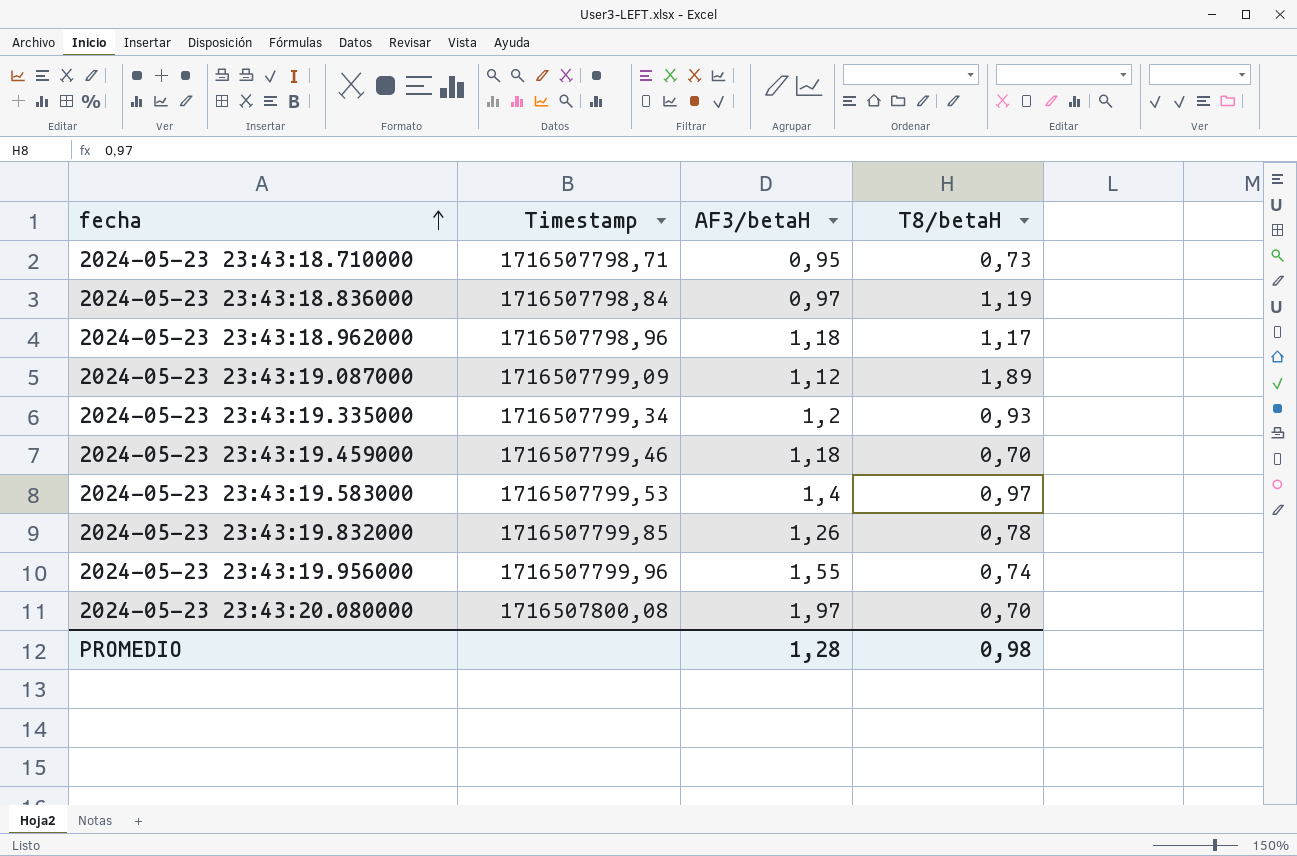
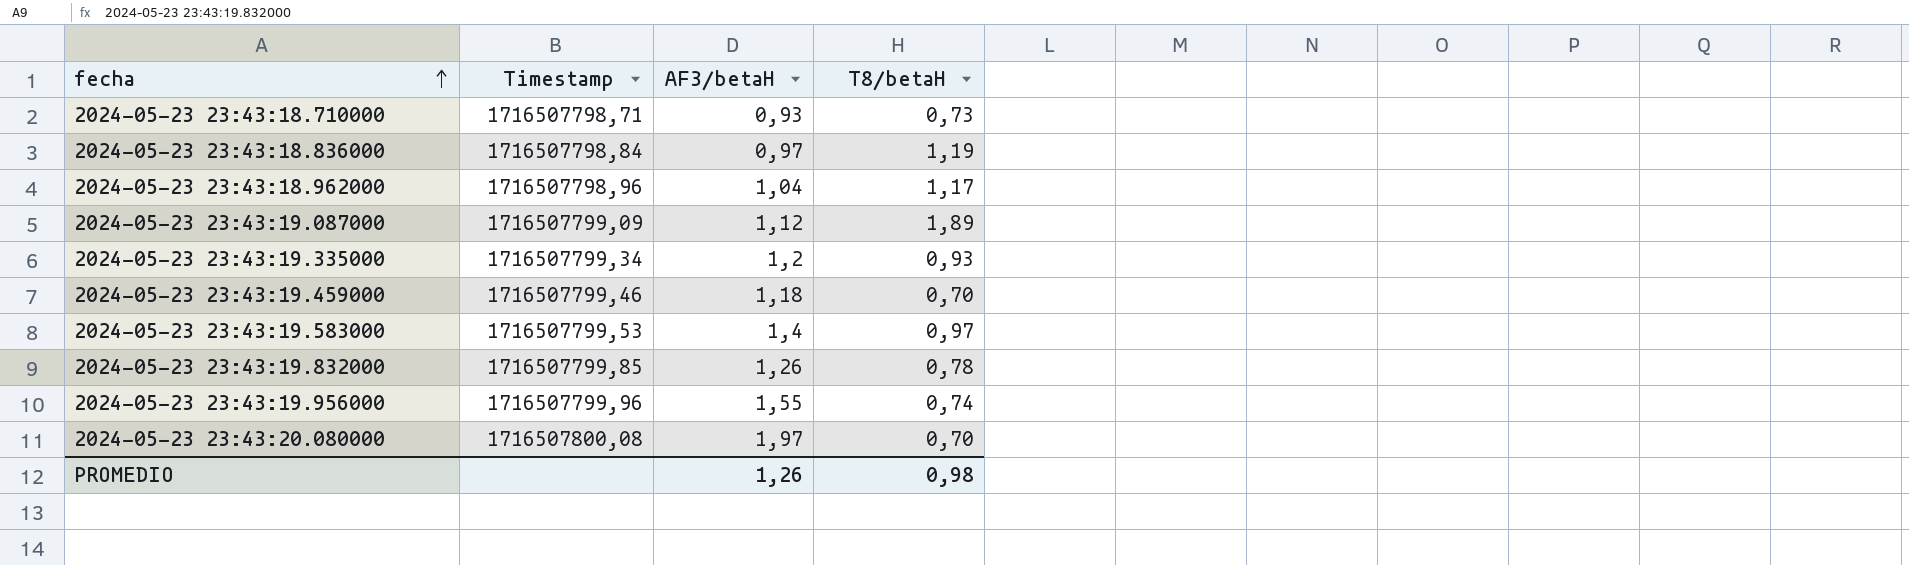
2024-05-23 23:43:18.710000 | AF3/betaH: 0,95 -> 0,93
2024-05-23 23:43:18.962000 | AF3/betaH: 1,18 -> 1,04
PROMEDIO | AF3/betaH: 1,28 -> 1,26

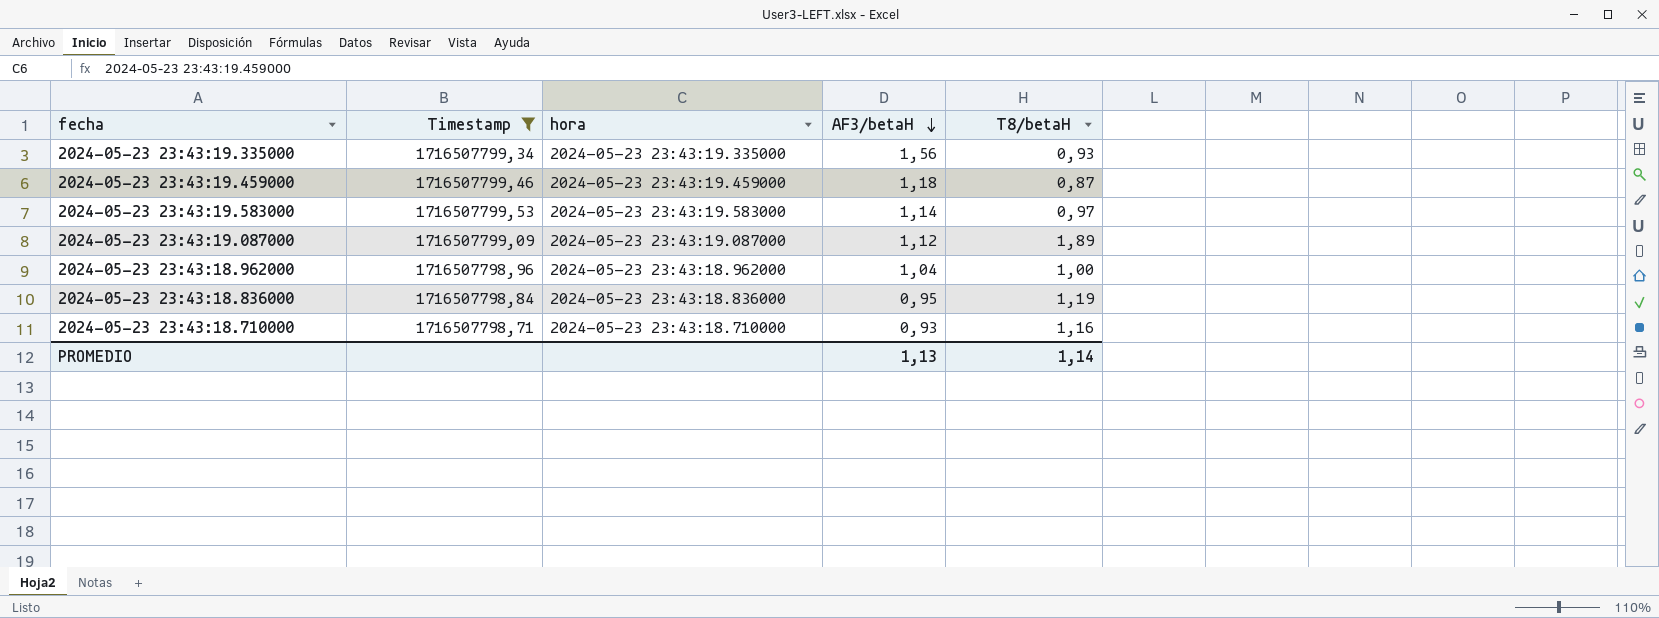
filter: none -> Timestamp <= 1716507799,53
row order: fecha ascending -> AF3/betaH descending
column hora | position: none -> 3
2024-05-23 23:43:19.335000 | AF3/betaH: 1,2 -> 1,56
2024-05-23 23:43:19.459000 | T8/betaH: 0,70 -> 0,87
2024-05-23 23:43:19.583000 | AF3/betaH: 1,4 -> 1,14
2024-05-23 23:43:18.962000 | T8/betaH: 1,17 -> 1,00
2024-05-23 23:43:18.836000 | AF3/betaH: 0,97 -> 0,95
2024-05-23 23:43:18.710000 | T8/betaH: 0,73 -> 1,16
PROMEDIO | AF3/betaH: 1,26 -> 1,13
PROMEDIO | T8/betaH: 0,98 -> 1,14

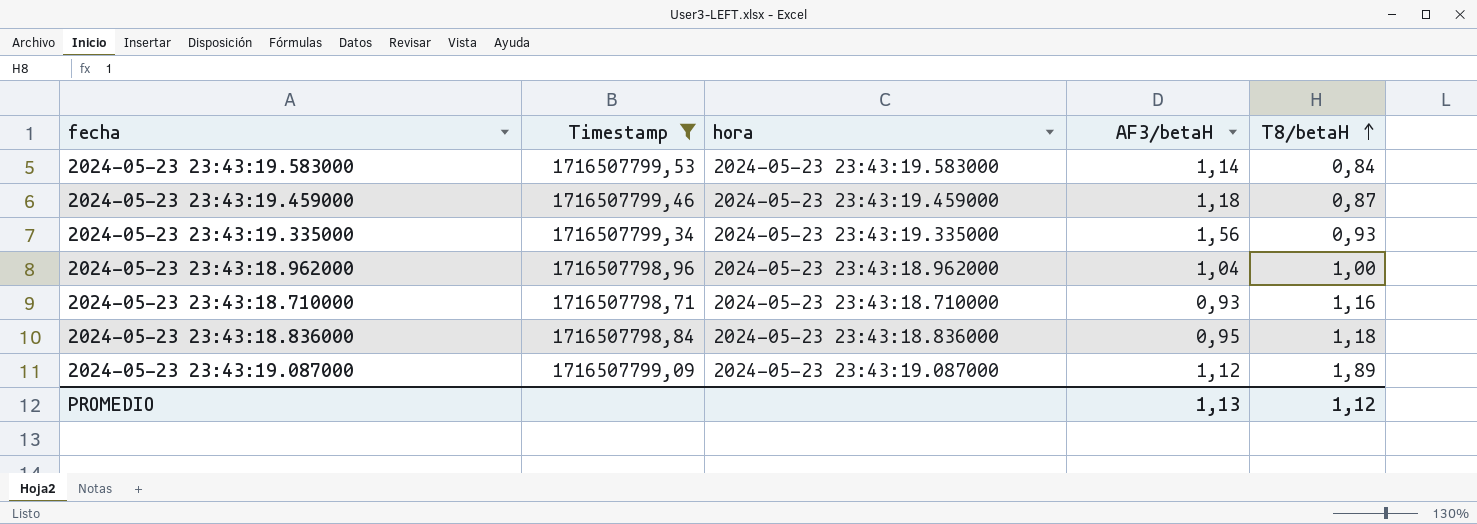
row order: AF3/betaH descending -> T8/betaH ascending
2024-05-23 23:43:19.583000 | T8/betaH: 0,97 -> 0,84
2024-05-23 23:43:18.836000 | T8/betaH: 1,19 -> 1,18
PROMEDIO | T8/betaH: 1,14 -> 1,12

